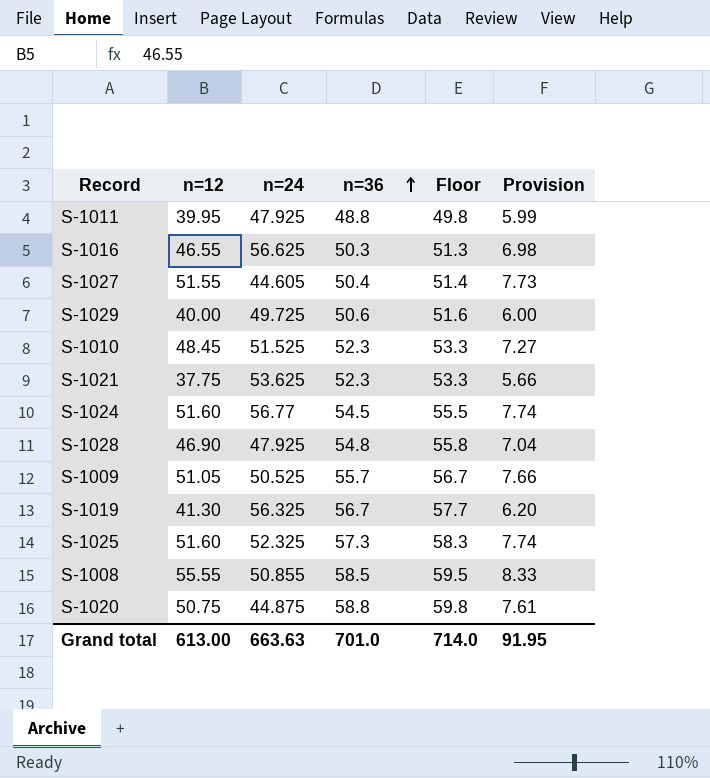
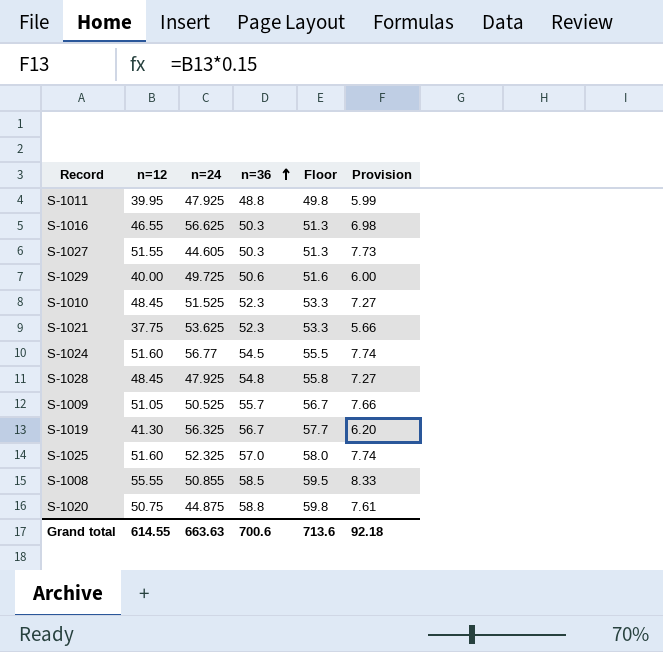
S-1027 | n=36: 50.4 -> 50.3
S-1027 | Floor: 51.4 -> 51.3
S-1028 | n=12: 46.90 -> 48.45
S-1028 | Provision: 7.04 -> 7.27
S-1025 | n=36: 57.3 -> 57.0
S-1025 | Floor: 58.3 -> 58.0
Grand total | n=12: 613.00 -> 614.55
Grand total | n=36: 701.0 -> 700.6
Grand total | Floor: 714.0 -> 713.6
Grand total | Provision: 91.95 -> 92.18

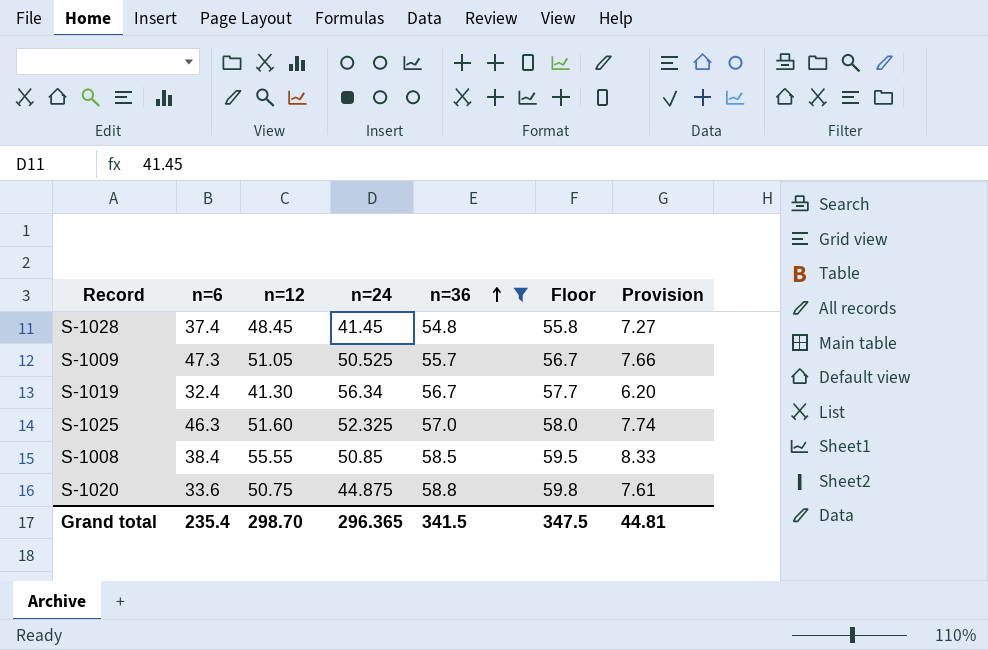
filter: none -> n=36 >= 54.8
column n=6 | position: none -> 2
S-1028 | n=24: 47.925 -> 41.45
S-1019 | n=24: 56.325 -> 56.34
S-1008 | n=24: 50.855 -> 50.85
Grand total | n=12: 614.55 -> 298.70
Grand total | n=24: 663.63 -> 296.365
Grand total | n=36: 700.6 -> 341.5
Grand total | Floor: 713.6 -> 347.5
Grand total | Provision: 92.18 -> 44.81

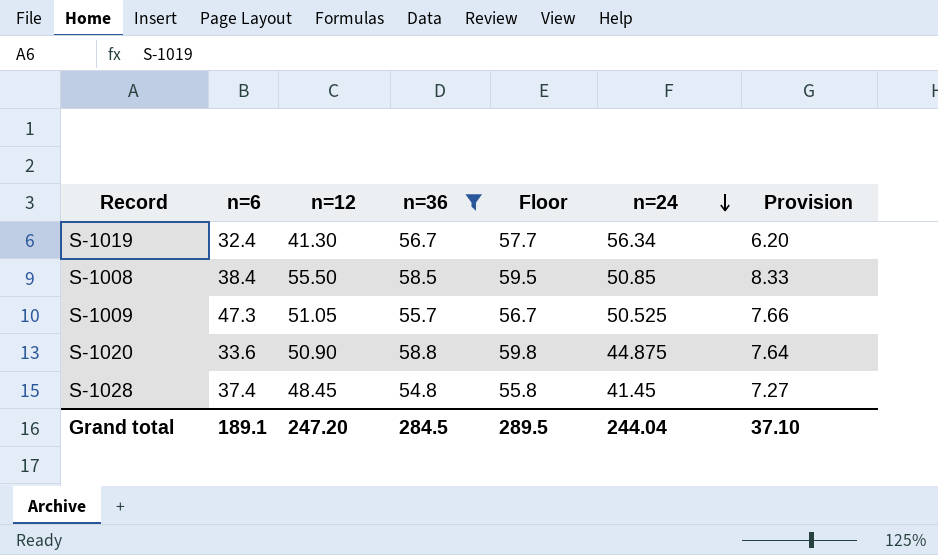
row order: n=36 ascending -> n=24 descending
column n=24 | position: 4 -> 6
row S-1025: 46.3 | 51.60 | 52.325 | 57.0 | 58.0 | 7.74 -> none
S-1008 | n=12: 55.55 -> 55.50
S-1020 | n=12: 50.75 -> 50.90
S-1020 | Provision: 7.61 -> 7.64
Grand total | n=6: 235.4 -> 189.1
Grand total | n=12: 298.70 -> 247.20
Grand total | n=36: 341.5 -> 284.5
Grand total | Floor: 347.5 -> 289.5
Grand total | n=24: 296.365 -> 244.04
Grand total | Provision: 44.81 -> 37.10

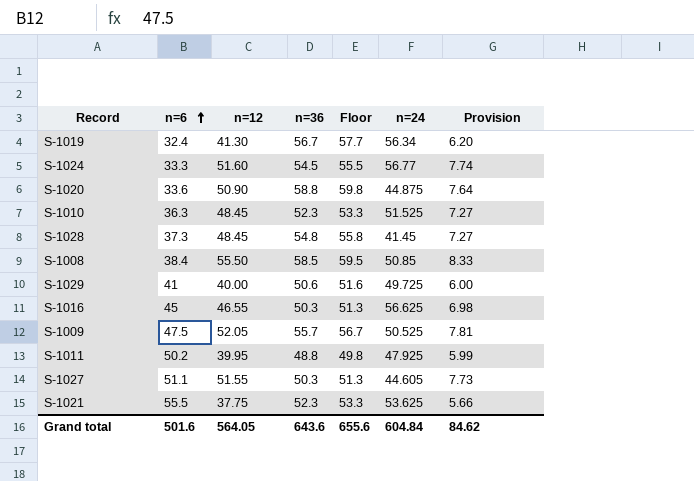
filter: n=36 >= 54.8 -> none
row order: n=24 descending -> n=6 ascending
S-1028 | n=6: 37.4 -> 37.3
S-1009 | n=6: 47.3 -> 47.5
S-1009 | n=12: 51.05 -> 52.05
S-1009 | Provision: 7.66 -> 7.81
Grand total | n=6: 189.1 -> 501.6
Grand total | n=12: 247.20 -> 564.05
Grand total | n=36: 284.5 -> 643.6
Grand total | Floor: 289.5 -> 655.6
Grand total | n=24: 244.04 -> 604.84
Grand total | Provision: 37.10 -> 84.62

